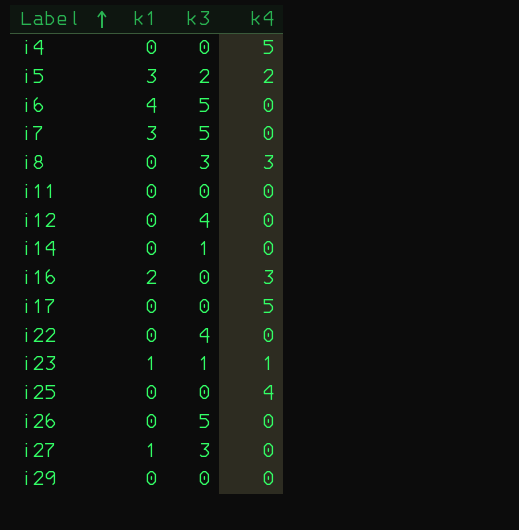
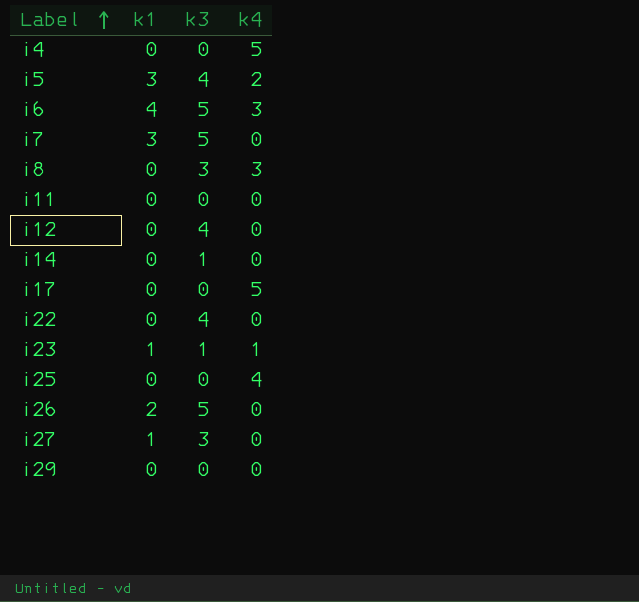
row i16: 2 | 0 | 3 -> none
i5 | k3: 2 -> 4
i6 | k4: 0 -> 3
i26 | k1: 0 -> 2

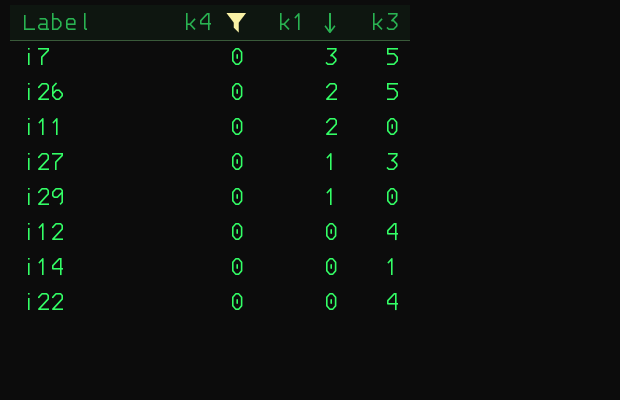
filter: none -> k4 = 0
row order: Label ascending -> k1 descending
column k4 | position: 4 -> 2
i11 | k1: 0 -> 2
i29 | k1: 0 -> 1

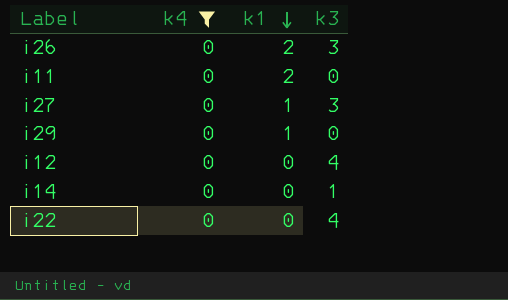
row i7: 0 | 3 | 5 -> none
i26 | k3: 5 -> 3

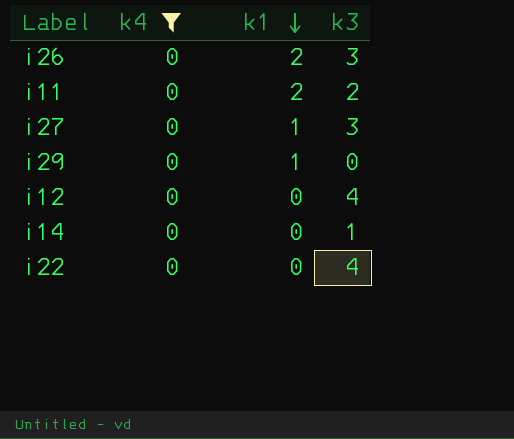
i11 | k3: 0 -> 2

